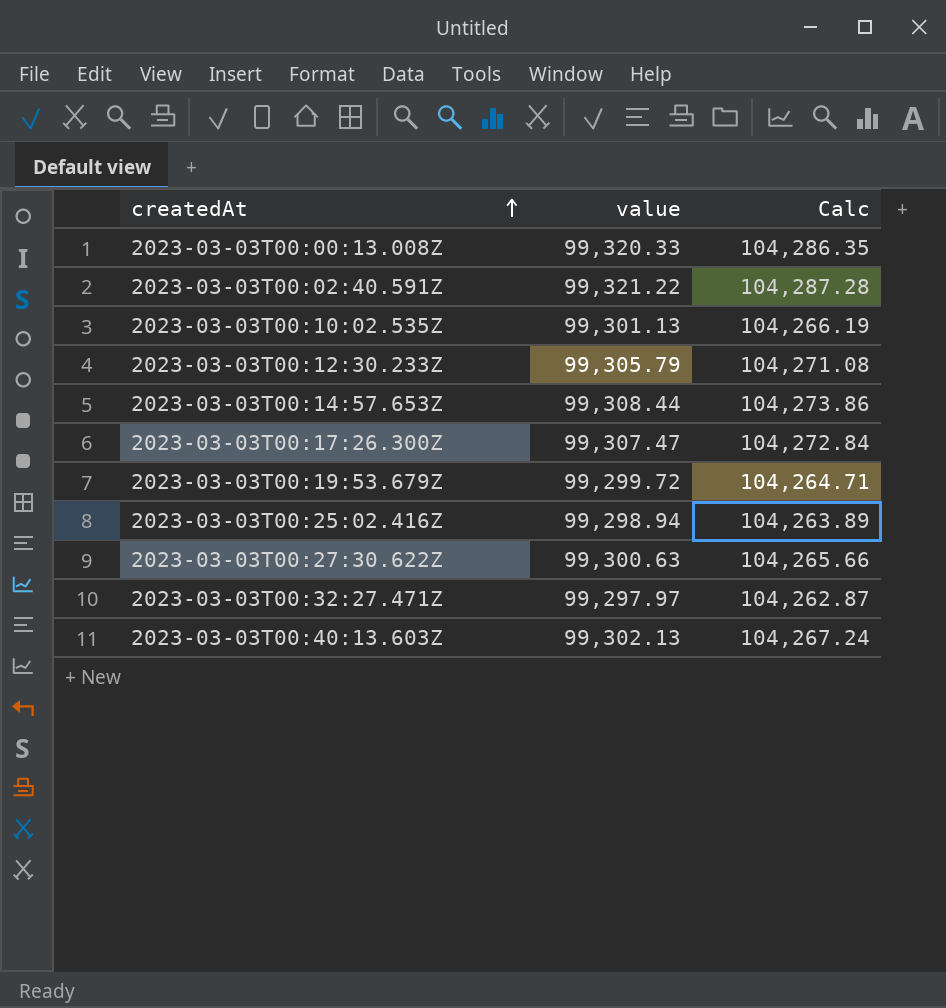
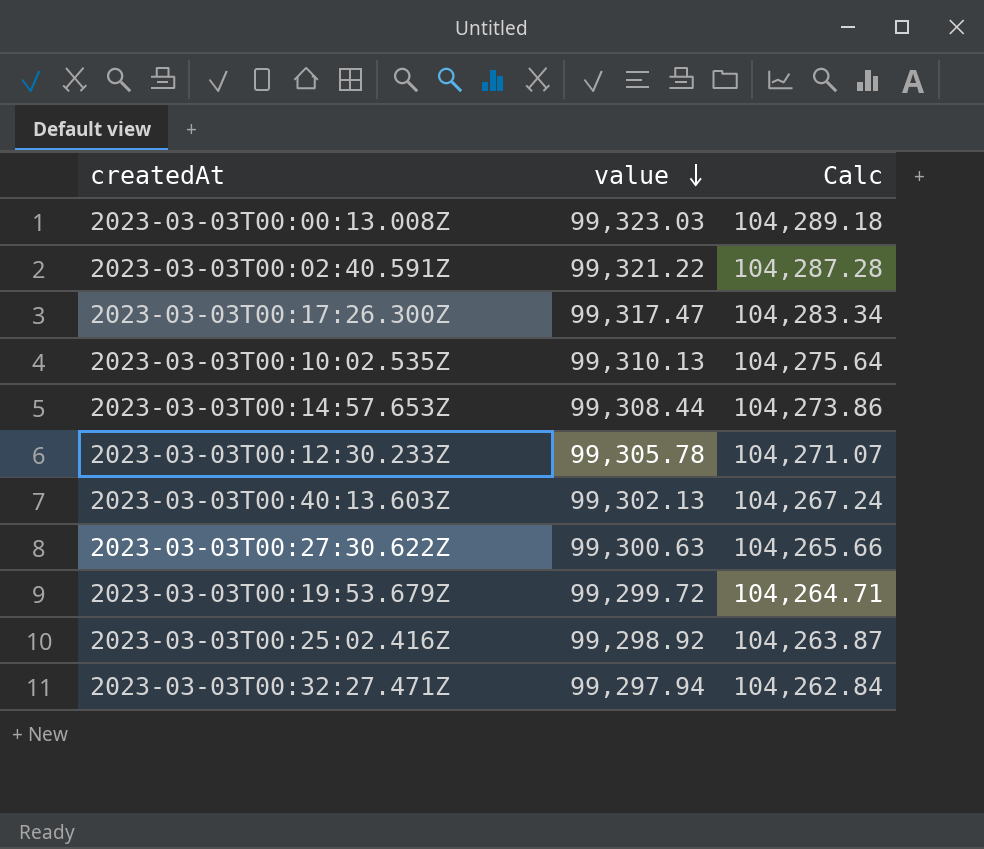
row order: createdAt ascending -> value descending
2023-03-03T00:00:13.008Z | value: 99,320.33 -> 99,323.03
2023-03-03T00:00:13.008Z | Calc: 104,286.35 -> 104,289.18
2023-03-03T00:17:26.300Z | value: 99,307.47 -> 99,317.47
2023-03-03T00:17:26.300Z | Calc: 104,272.84 -> 104,283.34
2023-03-03T00:10:02.535Z | value: 99,301.13 -> 99,310.13
2023-03-03T00:10:02.535Z | Calc: 104,266.19 -> 104,275.64
2023-03-03T00:12:30.233Z | value: 99,305.79 -> 99,305.78
2023-03-03T00:12:30.233Z | Calc: 104,271.08 -> 104,271.07
2023-03-03T00:25:02.416Z | value: 99,298.94 -> 99,298.92
2023-03-03T00:25:02.416Z | Calc: 104,263.89 -> 104,263.87
2023-03-03T00:32:27.471Z | value: 99,297.97 -> 99,297.94
2023-03-03T00:32:27.471Z | Calc: 104,262.87 -> 104,262.84

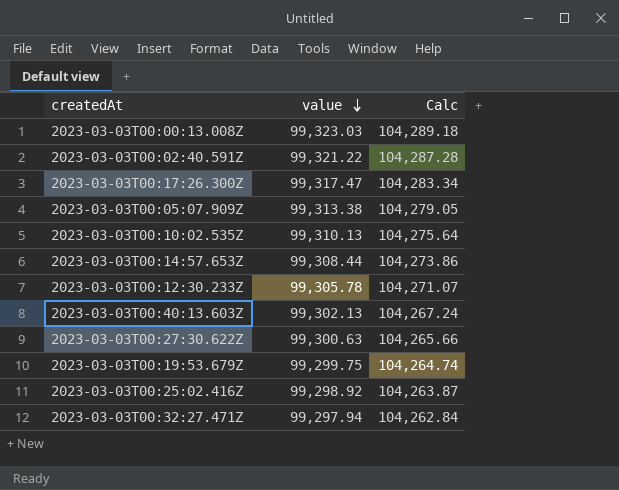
row 2023-03-03T00:05:07.909Z: none -> 99,313.38 | 104,279.05
2023-03-03T00:19:53.679Z | value: 99,299.72 -> 99,299.75
2023-03-03T00:19:53.679Z | Calc: 104,264.71 -> 104,264.74

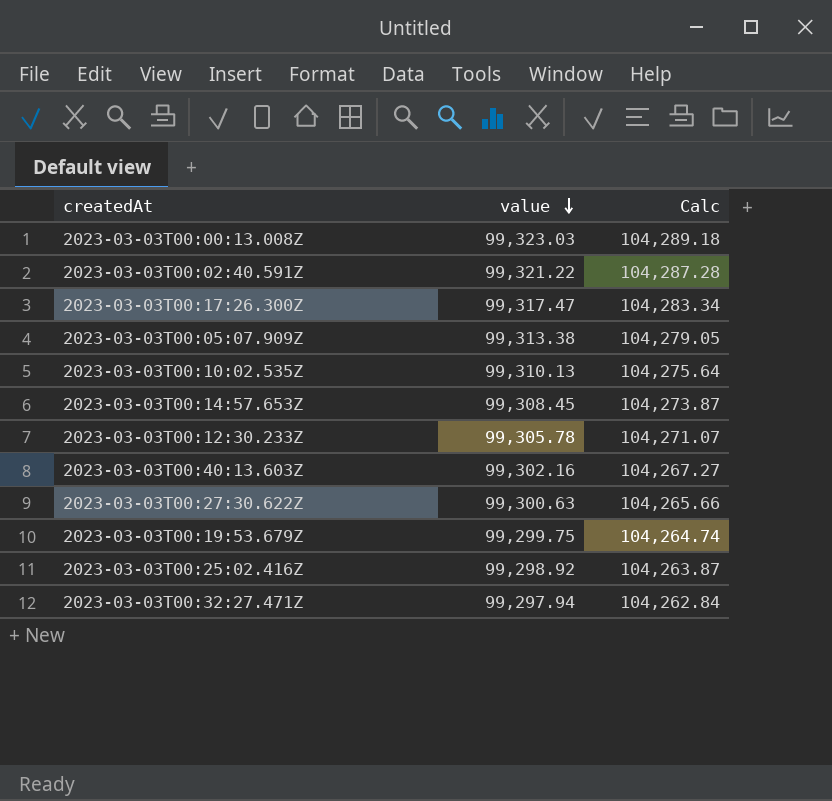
2023-03-03T00:14:57.653Z | value: 99,308.44 -> 99,308.45
2023-03-03T00:14:57.653Z | Calc: 104,273.86 -> 104,273.87
2023-03-03T00:40:13.603Z | value: 99,302.13 -> 99,302.16
2023-03-03T00:40:13.603Z | Calc: 104,267.24 -> 104,267.27

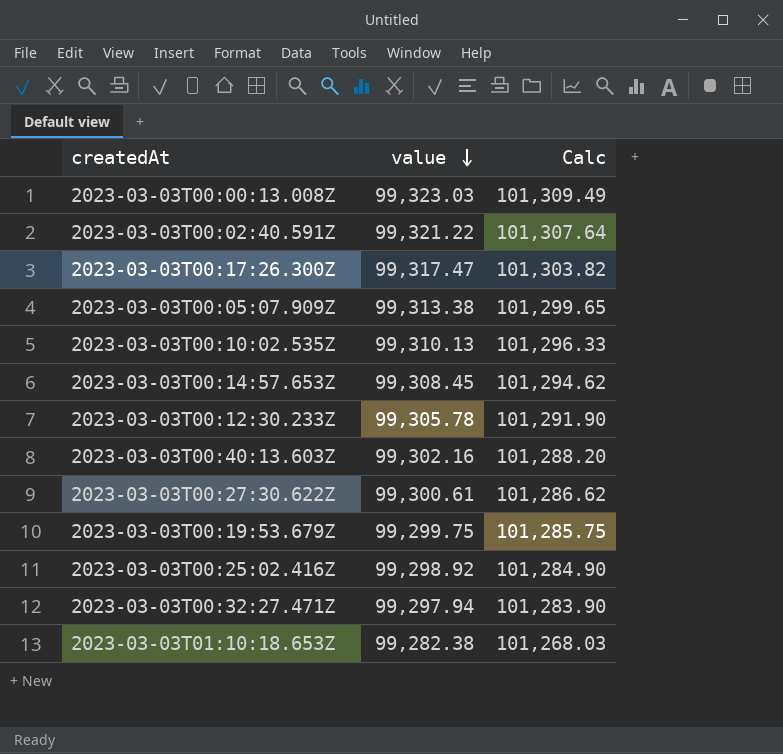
column Calc | formula: [value] * 1.05 -> [value] * 1.02
2023-03-03T00:27:30.622Z | value: 99,300.63 -> 99,300.61
row 2023-03-03T01:10:18.653Z: none -> 99,282.38 | 101,268.03

